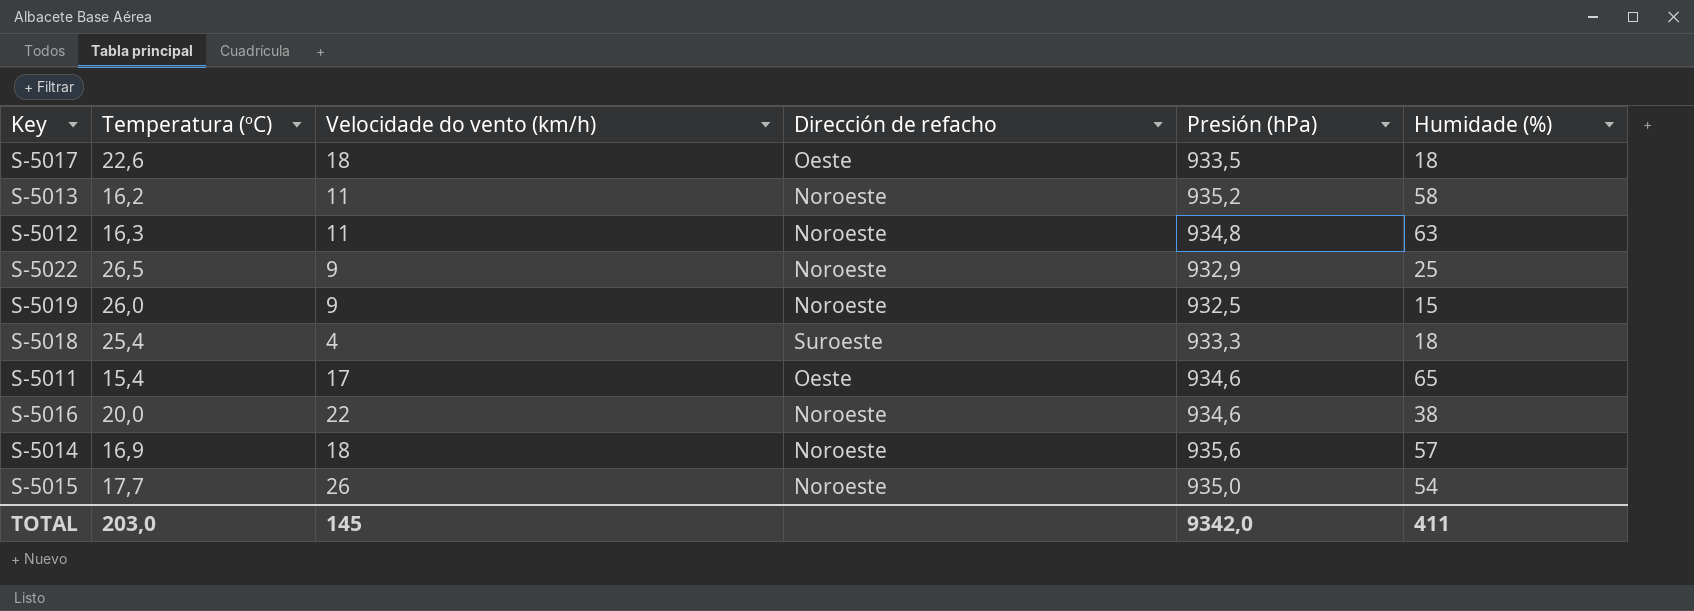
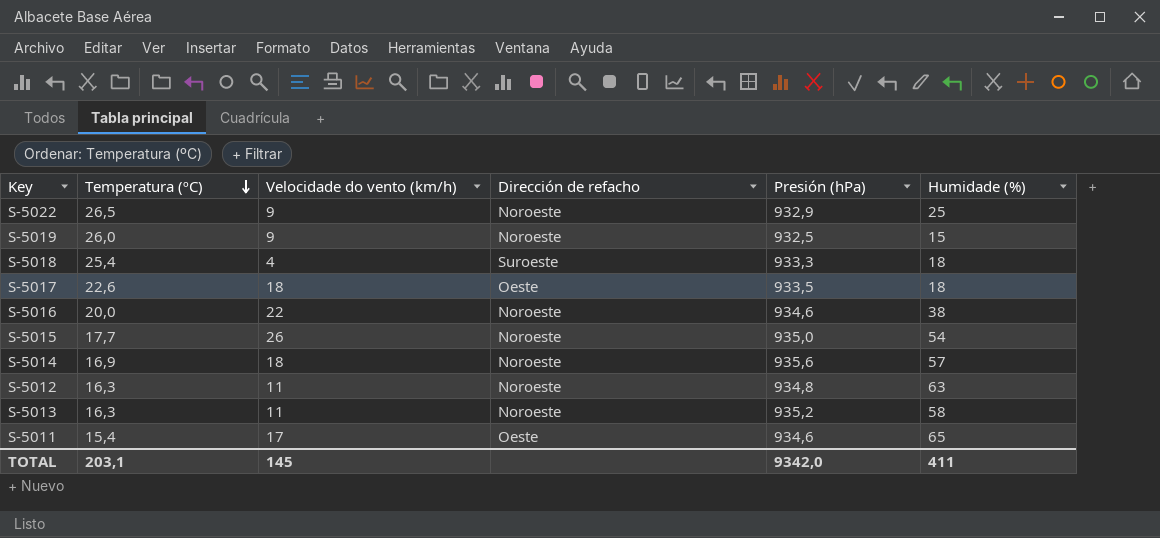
row order: none -> Temperatura (ºC) descending
S-5013 | Temperatura (ºC): 16,2 -> 16,3
TOTAL | Temperatura (ºC): 203,0 -> 203,1

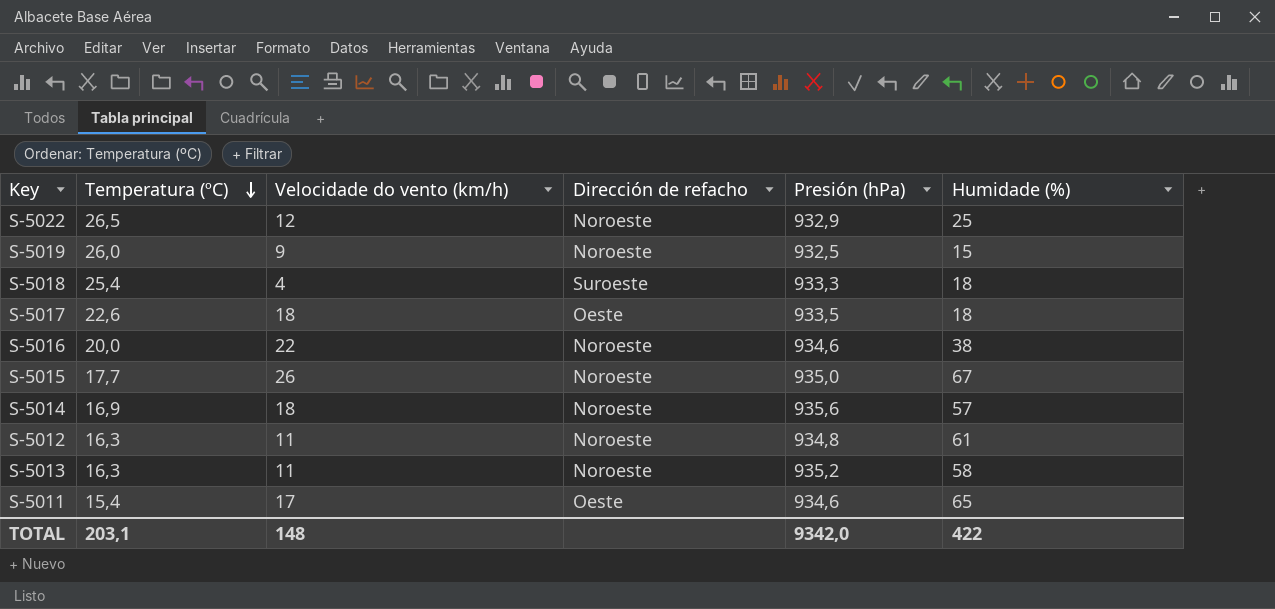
S-5022 | Velocidade do vento (km/h): 9 -> 12
S-5015 | Humidade (%): 54 -> 67
S-5012 | Humidade (%): 63 -> 61
TOTAL | Velocidade do vento (km/h): 145 -> 148
TOTAL | Humidade (%): 411 -> 422

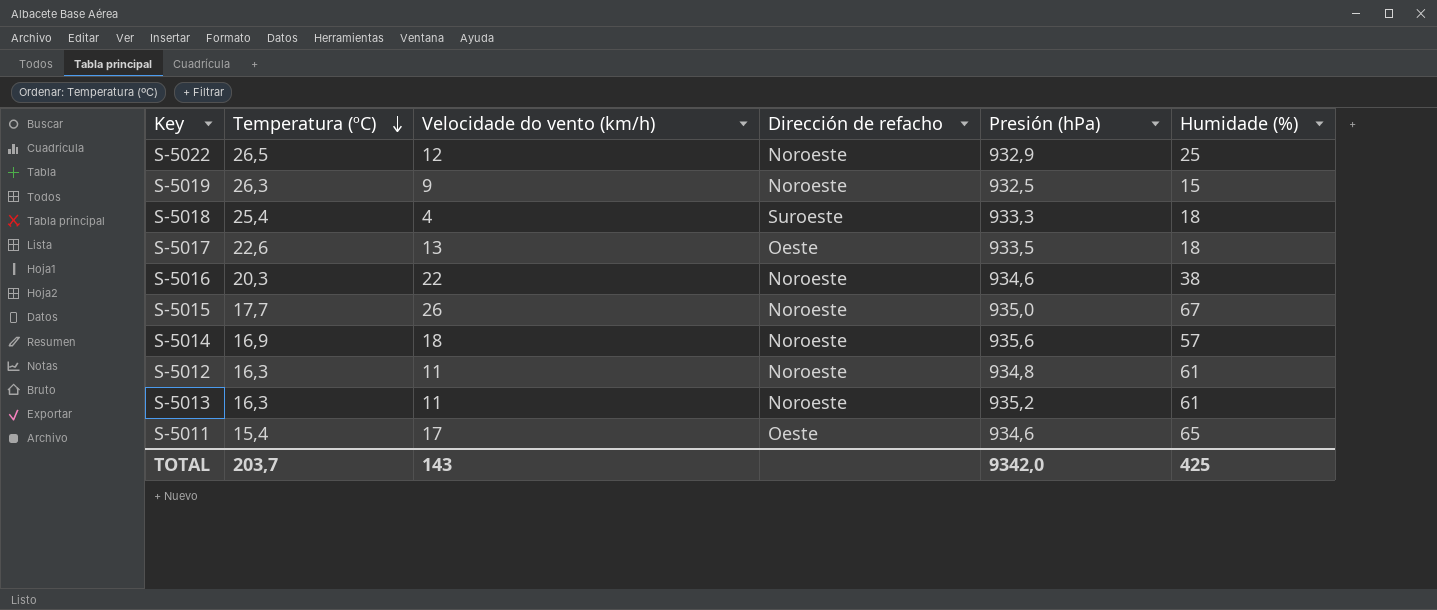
S-5019 | Temperatura (ºC): 26,0 -> 26,3
S-5017 | Velocidade do vento (km/h): 18 -> 13
S-5016 | Temperatura (ºC): 20,0 -> 20,3
S-5013 | Humidade (%): 58 -> 61
TOTAL | Temperatura (ºC): 203,1 -> 203,7
TOTAL | Velocidade do vento (km/h): 148 -> 143
TOTAL | Humidade (%): 422 -> 425

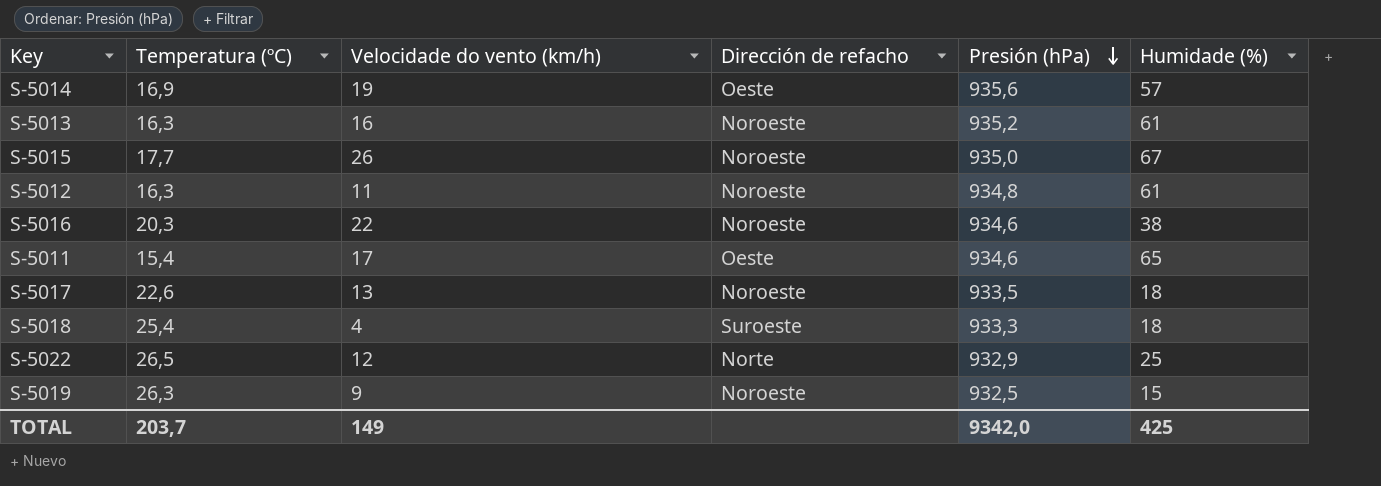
row order: Temperatura (ºC) descending -> Presión (hPa) descending
S-5014 | Velocidade do vento (km/h): 18 -> 19
S-5014 | Dirección de refacho: Noroeste -> Oeste
S-5013 | Velocidade do vento (km/h): 11 -> 16
S-5017 | Dirección de refacho: Oeste -> Noroeste
S-5022 | Dirección de refacho: Noroeste -> Norte
TOTAL | Velocidade do vento (km/h): 143 -> 149

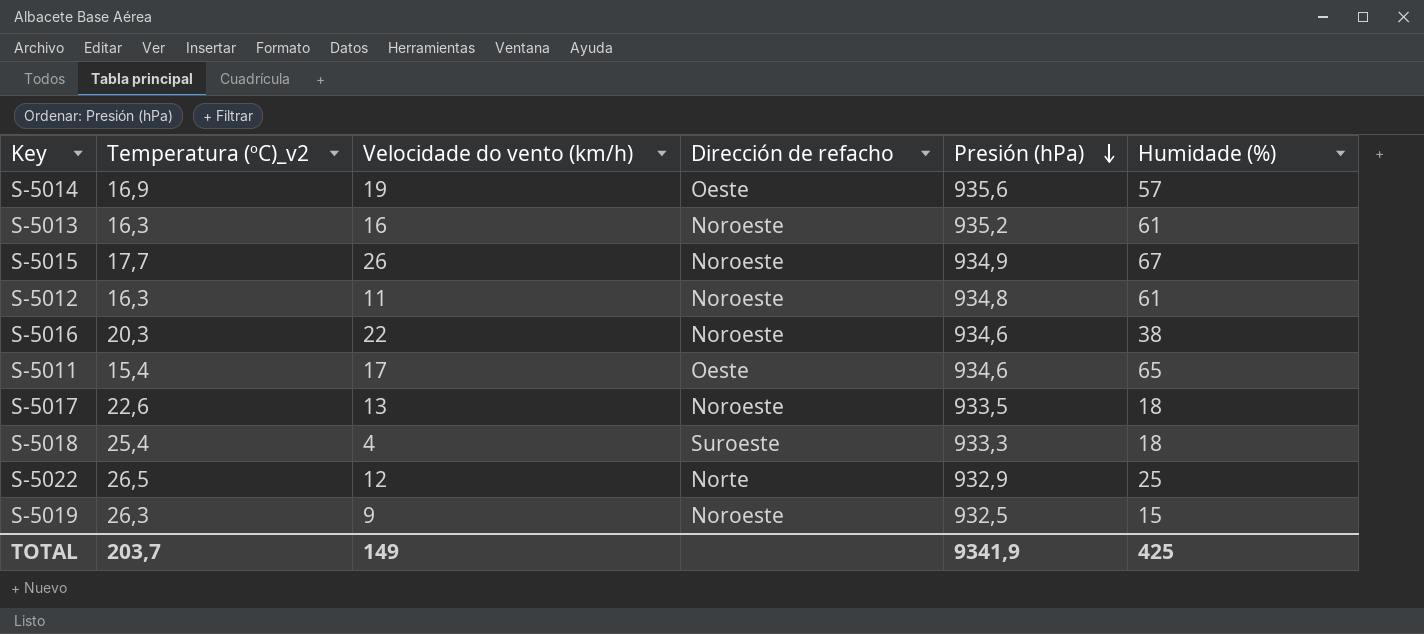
column name: Temperatura (ºC) -> Temperatura (ºC)_v2
S-5015 | Presión (hPa): 935,0 -> 934,9
TOTAL | Presión (hPa): 9342,0 -> 9341,9

